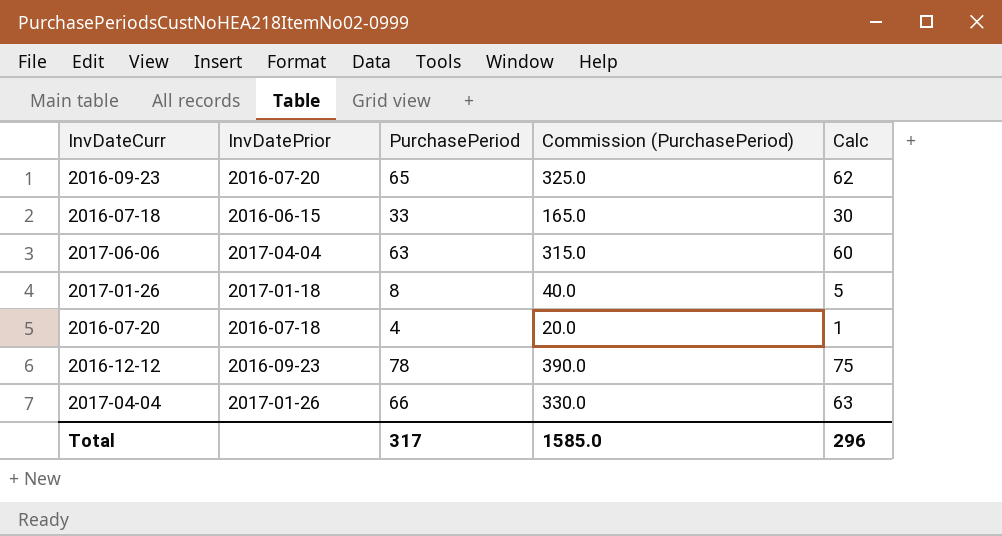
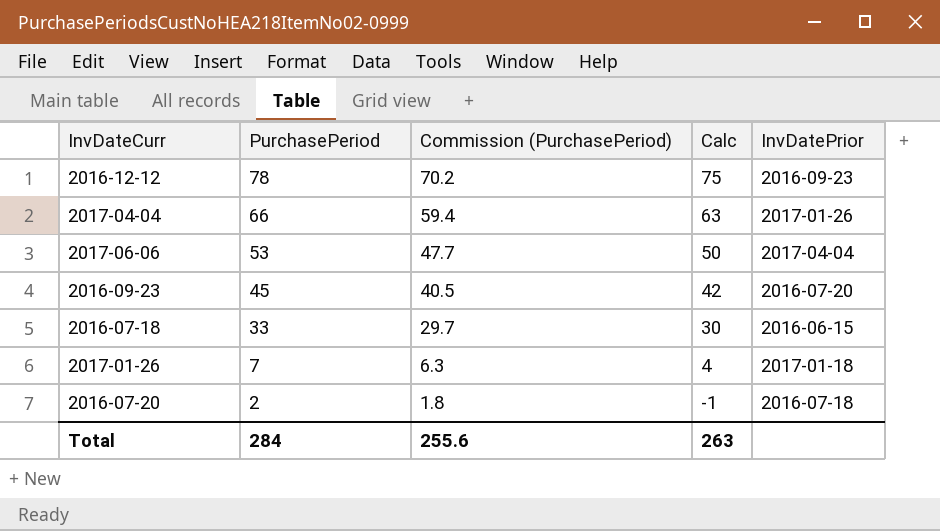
row order: none -> PurchasePeriod descending
column Commission (PurchasePeriod) | formula: [PurchasePeriod] * 5 -> [PurchasePeriod] * 0.9
column InvDatePrior | position: 2 -> 5
2017-06-06 | PurchasePeriod: 63 -> 53
2017-06-06 | Calc: 60 -> 50
2016-09-23 | PurchasePeriod: 65 -> 45
2016-09-23 | Calc: 62 -> 42
2017-01-26 | PurchasePeriod: 8 -> 7
2017-01-26 | Calc: 5 -> 4
2016-07-20 | PurchasePeriod: 4 -> 2
2016-07-20 | Calc: 1 -> -1
Total | PurchasePeriod: 317 -> 284
Total | Commission (PurchasePeriod): 1585.0 -> 255.6
Total | Calc: 296 -> 263

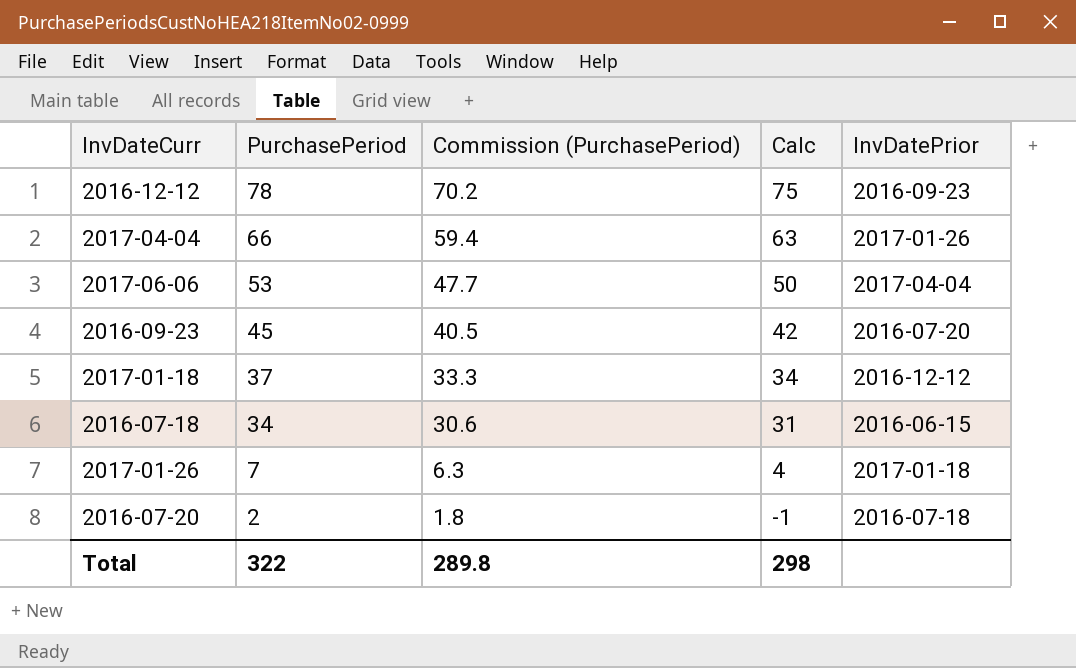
row 2017-01-18: none -> 37 | 33.3 | 34 | 2016-12-12
2016-07-18 | PurchasePeriod: 33 -> 34
2016-07-18 | Commission (PurchasePeriod): 29.7 -> 30.6
2016-07-18 | Calc: 30 -> 31
Total | PurchasePeriod: 284 -> 322
Total | Commission (PurchasePeriod): 255.6 -> 289.8
Total | Calc: 263 -> 298

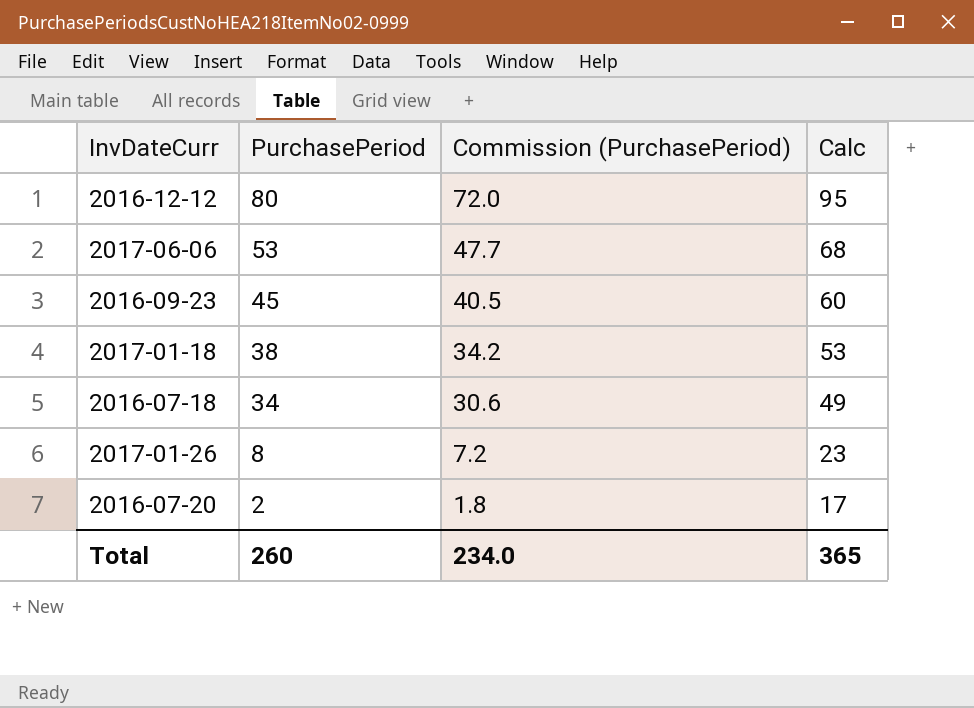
column InvDatePrior | position: 5 -> none
column Calc | formula: [PurchasePeriod] - 3 -> [PurchasePeriod] + 15
row 2017-04-04: 66 | 59.4 | 63 | 2017-01-26 -> none
2016-12-12 | PurchasePeriod: 78 -> 80
2016-12-12 | Commission (PurchasePeriod): 70.2 -> 72.0
2017-01-18 | PurchasePeriod: 37 -> 38
2017-01-18 | Commission (PurchasePeriod): 33.3 -> 34.2
2017-01-26 | PurchasePeriod: 7 -> 8
2017-01-26 | Commission (PurchasePeriod): 6.3 -> 7.2
Total | PurchasePeriod: 322 -> 260
Total | Commission (PurchasePeriod): 289.8 -> 234.0
Total | Calc: 298 -> 365

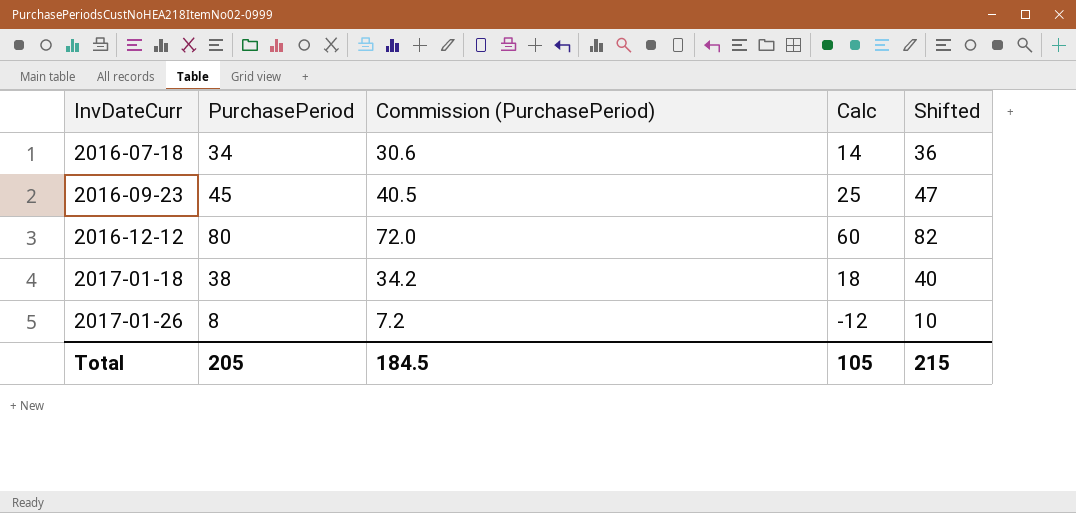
row order: PurchasePeriod descending -> InvDateCurr ascending
column Calc | formula: [PurchasePeriod] + 15 -> [PurchasePeriod] - 20
column Shifted | formula: none -> [PurchasePeriod] + 2
row 2017-06-06: 53 | 47.7 | 68 -> none
row 2016-07-20: 2 | 1.8 | 17 -> none
Total | PurchasePeriod: 260 -> 205
Total | Commission (PurchasePeriod): 234.0 -> 184.5
Total | Calc: 365 -> 105

